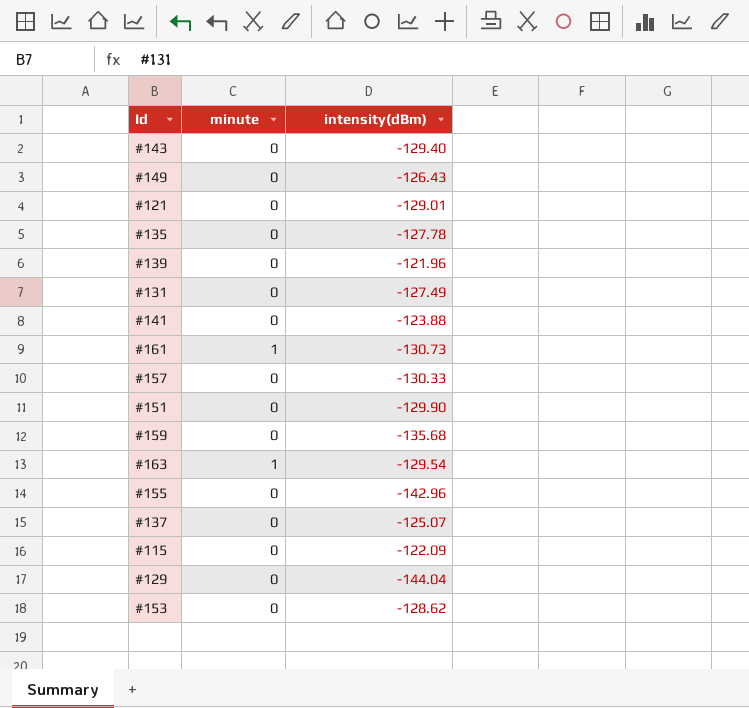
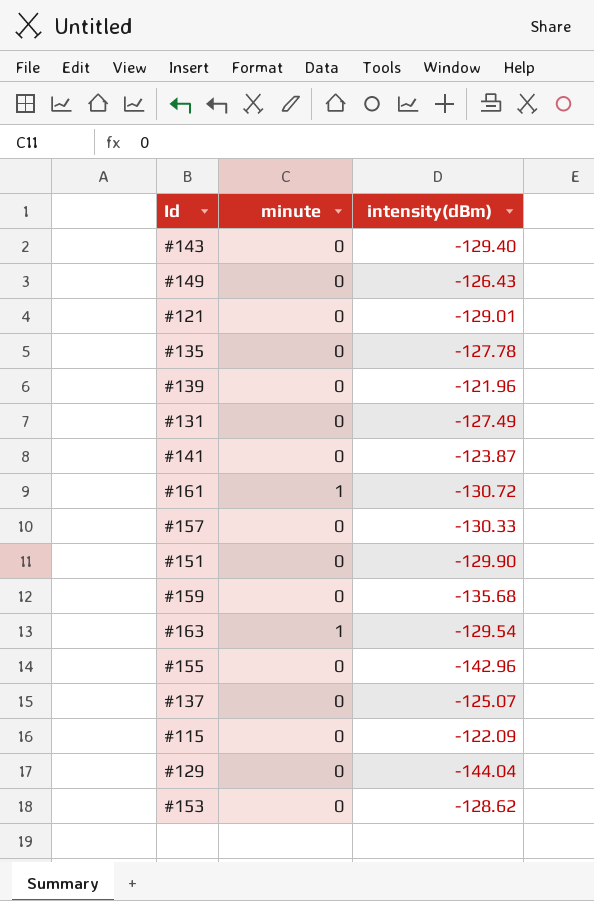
#141 | intensity(dBm): -123.88 -> -123.87
#161 | intensity(dBm): -130.73 -> -130.72

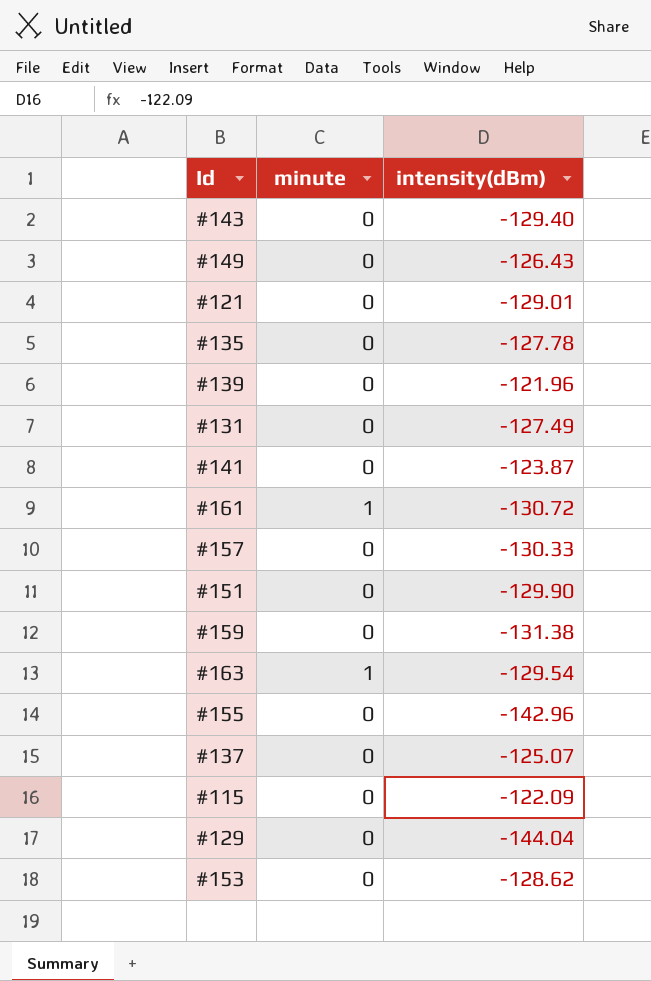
#159 | intensity(dBm): -135.68 -> -131.38

